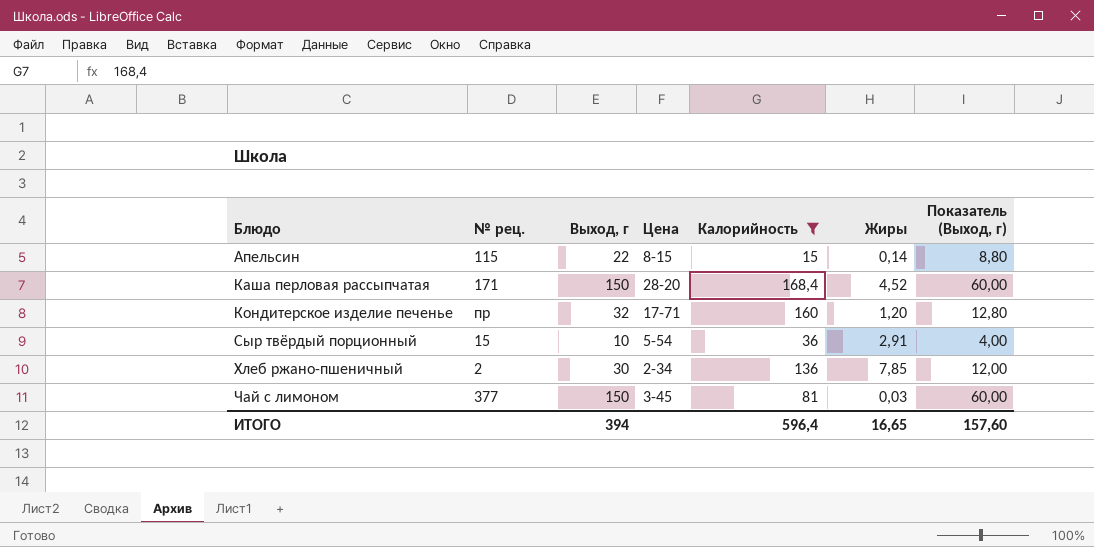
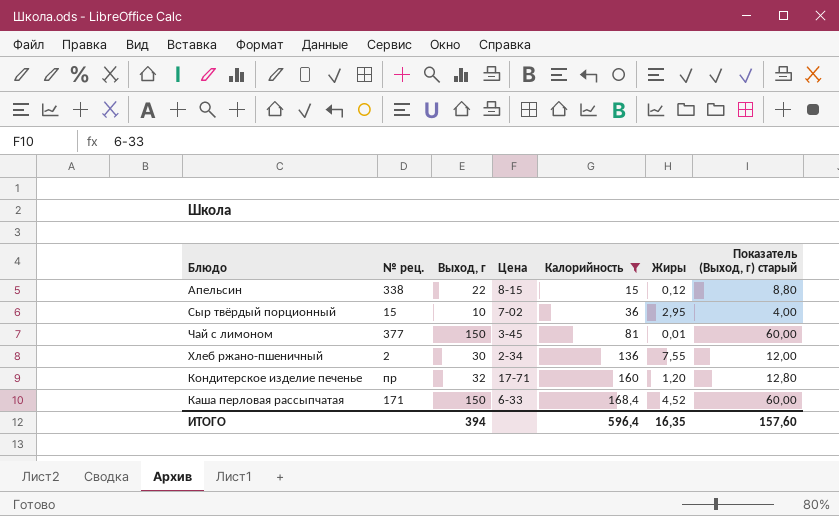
row order: Блюдо ascending -> Калорийность ascending
column name: Показатель (Выход, г) -> Показатель (Выход, г) старый
Апельсин | № рец.: 115 -> 338
Апельсин | Жиры: 0,14 -> 0,12
Сыр твёрдый порционный | Цена: 5-54 -> 7-02
Сыр твёрдый порционный | Жиры: 2,91 -> 2,95
Чай с лимоном | Жиры: 0,03 -> 0,01
Хлеб ржано-пшеничный | Жиры: 7,85 -> 7,55
Каша перловая рассыпчатая | Цена: 28-20 -> 6-33
ИТОГО | Жиры: 16,65 -> 16,35

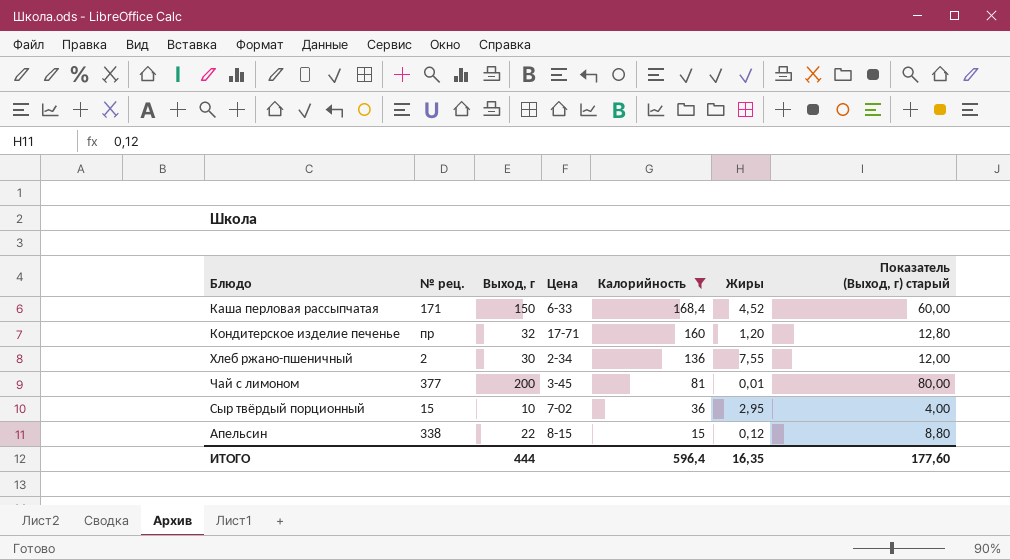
row order: Калорийность ascending -> Калорийность descending
Чай с лимоном | Выход, г: 150 -> 200
Чай с лимоном | Показатель (Выход, г) старый: 60,00 -> 80,00
ИТОГО | Выход, г: 394 -> 444
ИТОГО | Показатель (Выход, г) старый: 157,60 -> 177,60

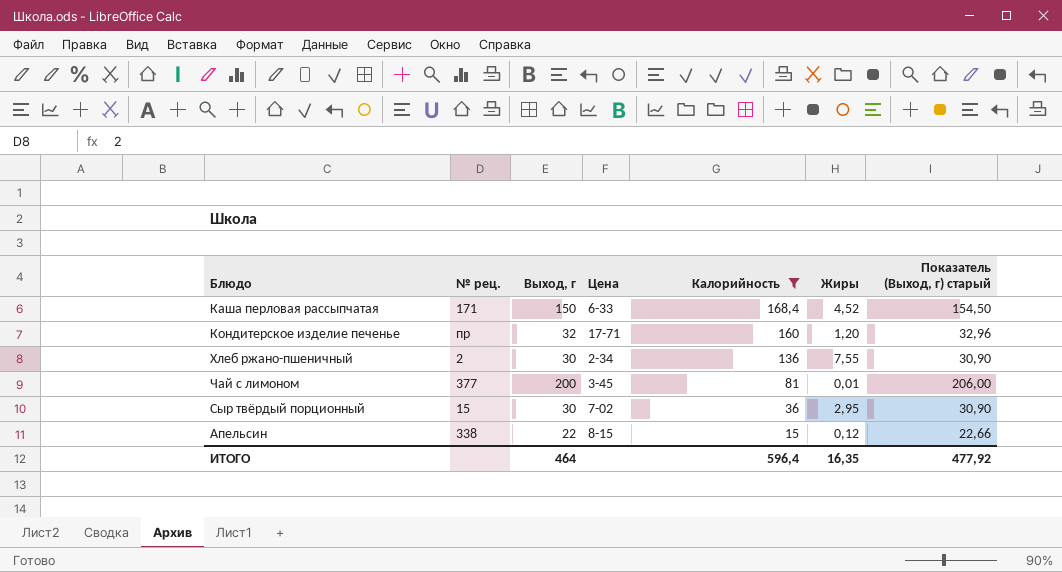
column Показатель (Выход, г) старый | formula: [Выход, г] * 0,4 -> [Выход, г] * 1,03
Сыр твёрдый порционный | Выход, г: 10 -> 30
ИТОГО | Выход, г: 444 -> 464
ИТОГО | Показатель (Выход, г) старый: 177,60 -> 477,92

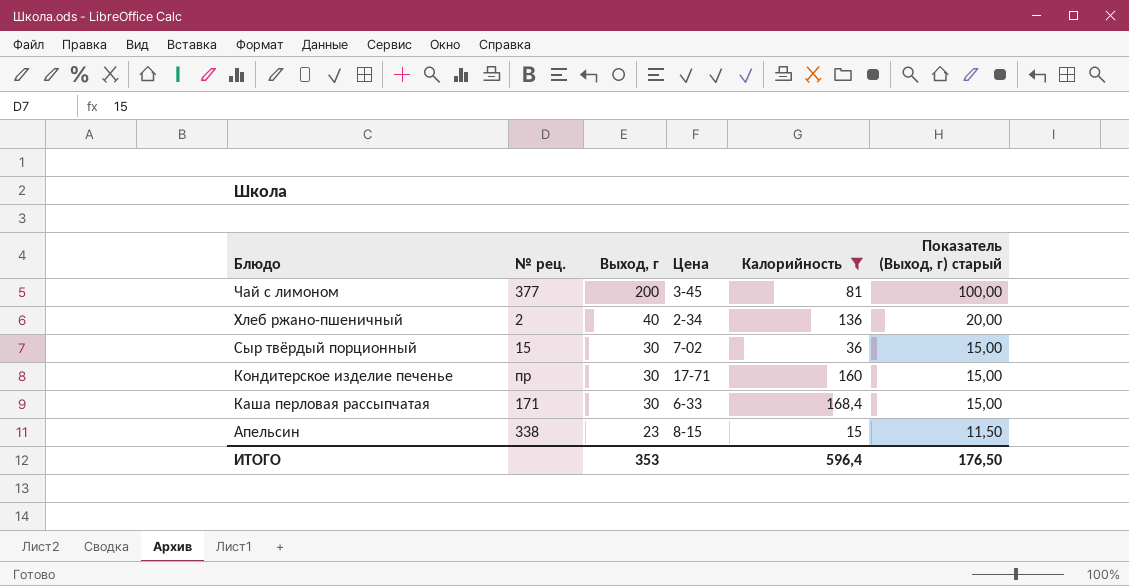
row order: Калорийность descending -> Блюдо descending
column Жиры | position: 6 -> none
column Показатель (Выход, г) старый | formula: [Выход, г] * 1,03 -> [Выход, г] * 0,5
Хлеб ржано-пшеничный | Выход, г: 30 -> 40
Кондитерское изделие печенье | Выход, г: 32 -> 30
Каша перловая рассыпчатая | Выход, г: 150 -> 30
Апельсин | Выход, г: 22 -> 23
ИТОГО | Выход, г: 464 -> 353
ИТОГО | Показатель (Выход, г) старый: 477,92 -> 176,50

